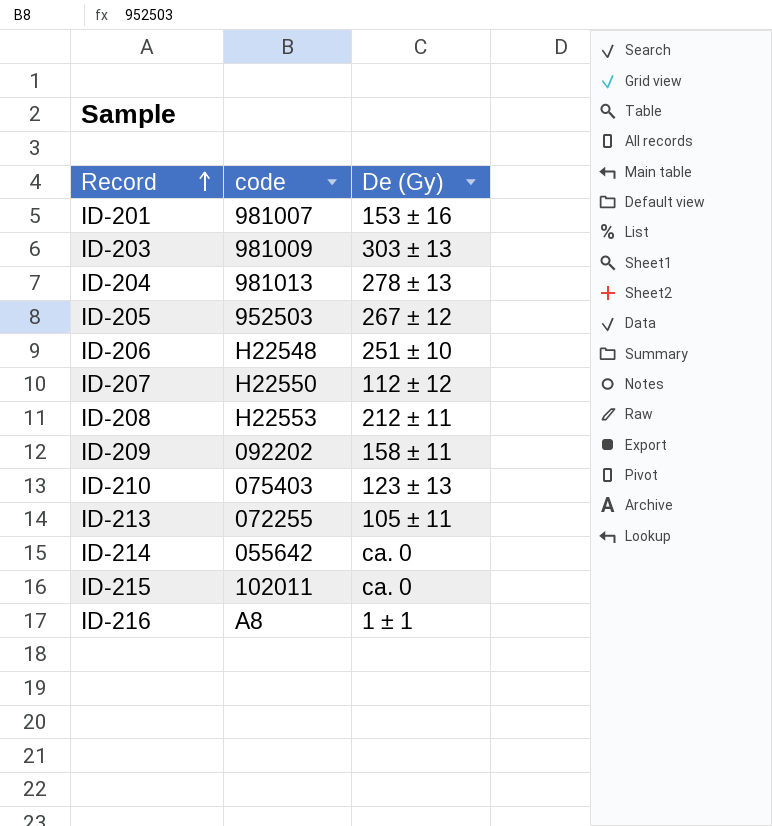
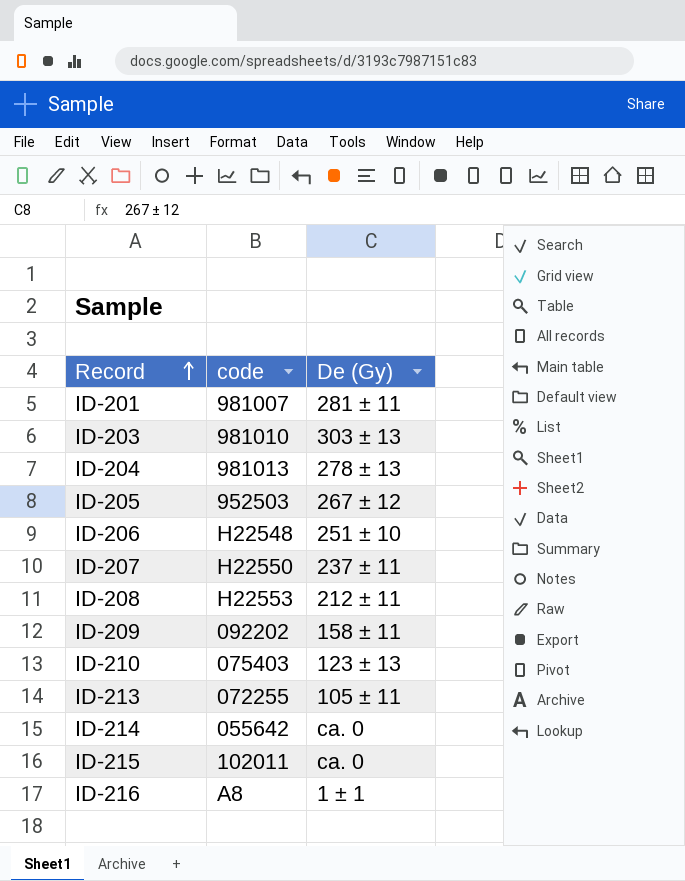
ID-201 | De (Gy): 153 ± 16 -> 281 ± 11
ID-203 | code: 981009 -> 981010
ID-207 | De (Gy): 112 ± 12 -> 237 ± 11

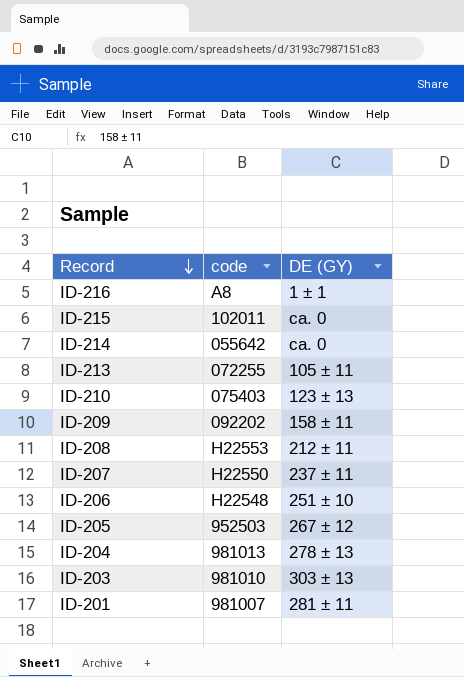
row order: Record ascending -> Record descending
column name: De (Gy) -> DE (GY)

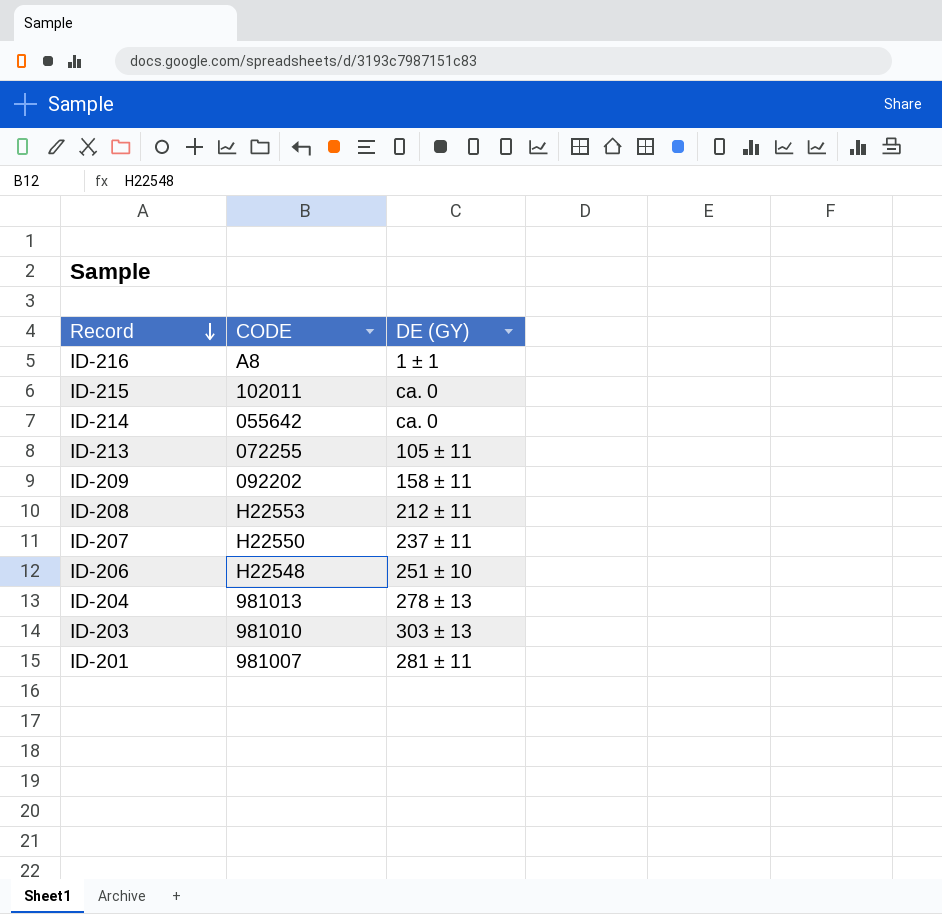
column name: code -> CODE
row ID-210: 075403 | 123 ± 13 -> none
row ID-205: 952503 | 267 ± 12 -> none

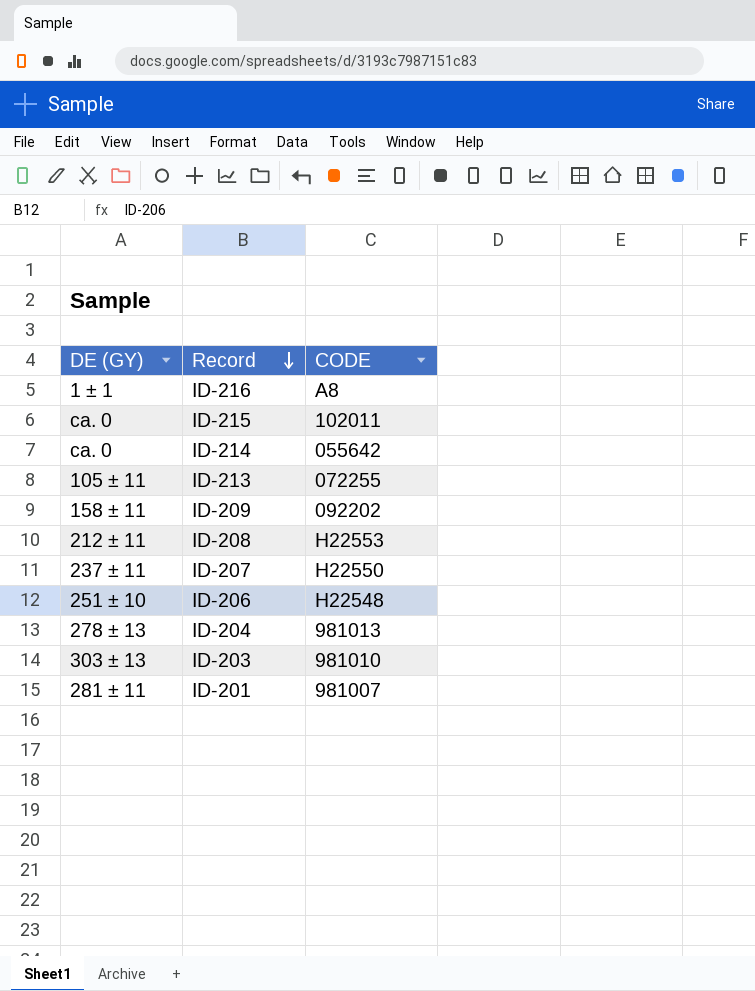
column DE (GY) | position: 3 -> 1

